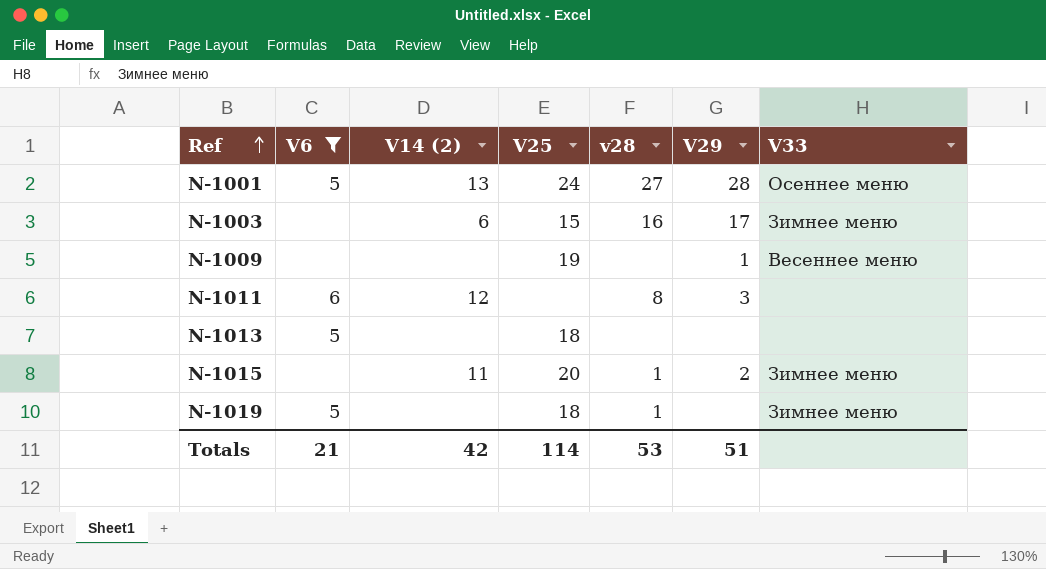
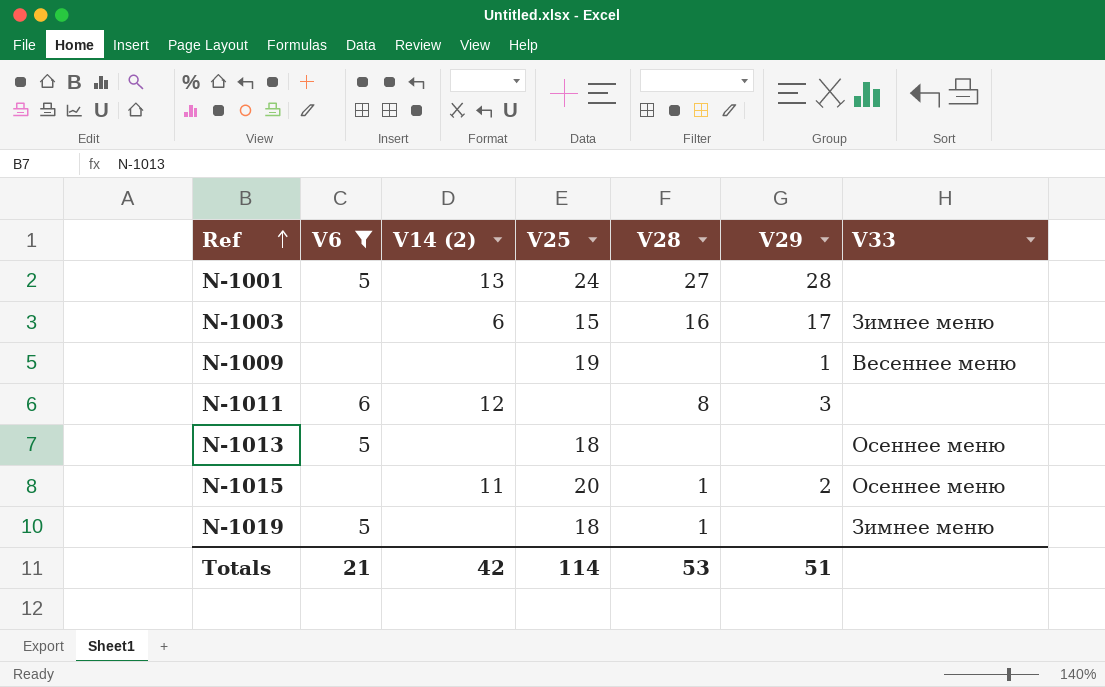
column name: v28 -> V28
N-1001 | V33: Осеннее меню -> none
N-1013 | V33: none -> Осеннее меню
N-1015 | V33: Зимнее меню -> Осеннее меню

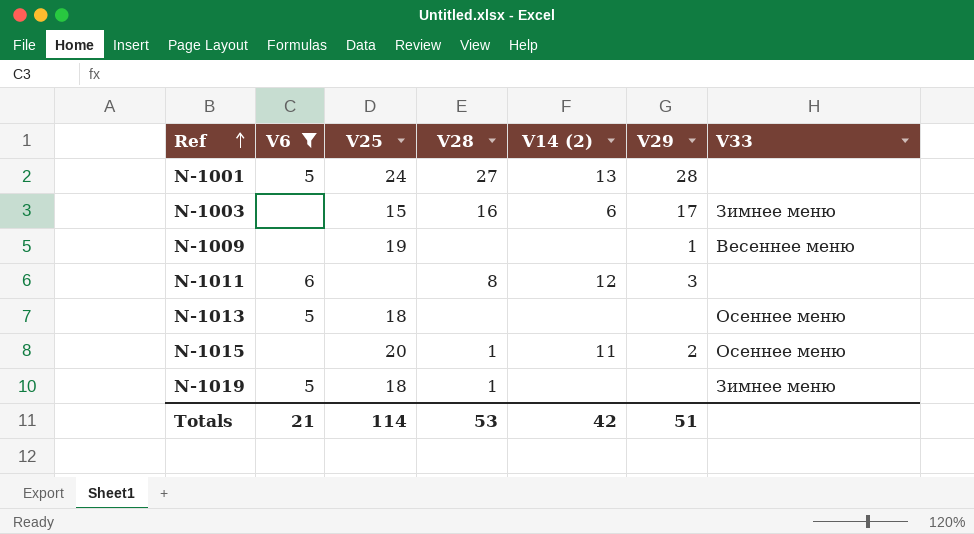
column V14 (2) | position: 3 -> 5

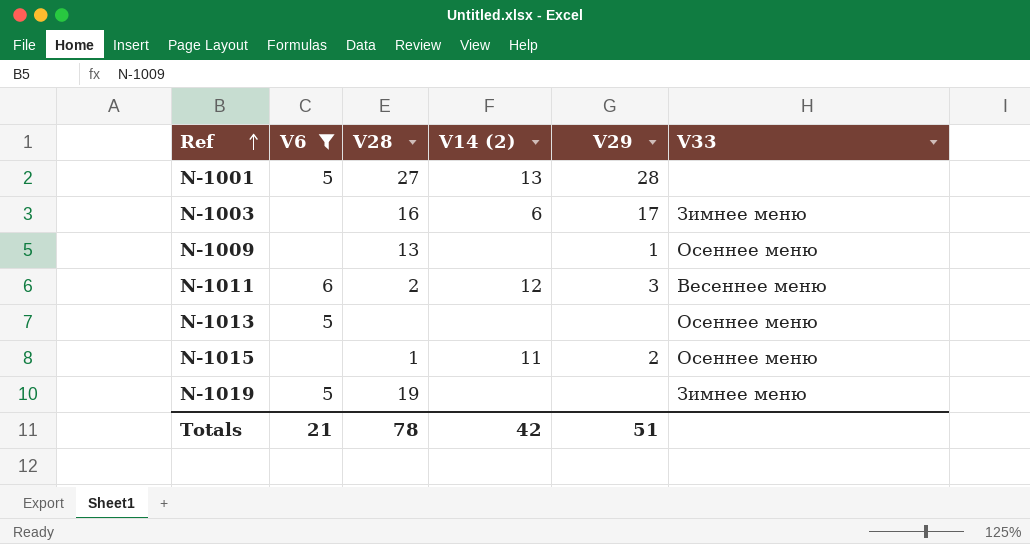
column V25 | position: 3 -> none
N-1009 | V28: none -> 13
N-1009 | V33: Весеннее меню -> Осеннее меню
N-1011 | V28: 8 -> 2
N-1011 | V33: none -> Весеннее меню
N-1019 | V28: 1 -> 19
Totals | V28: 53 -> 78

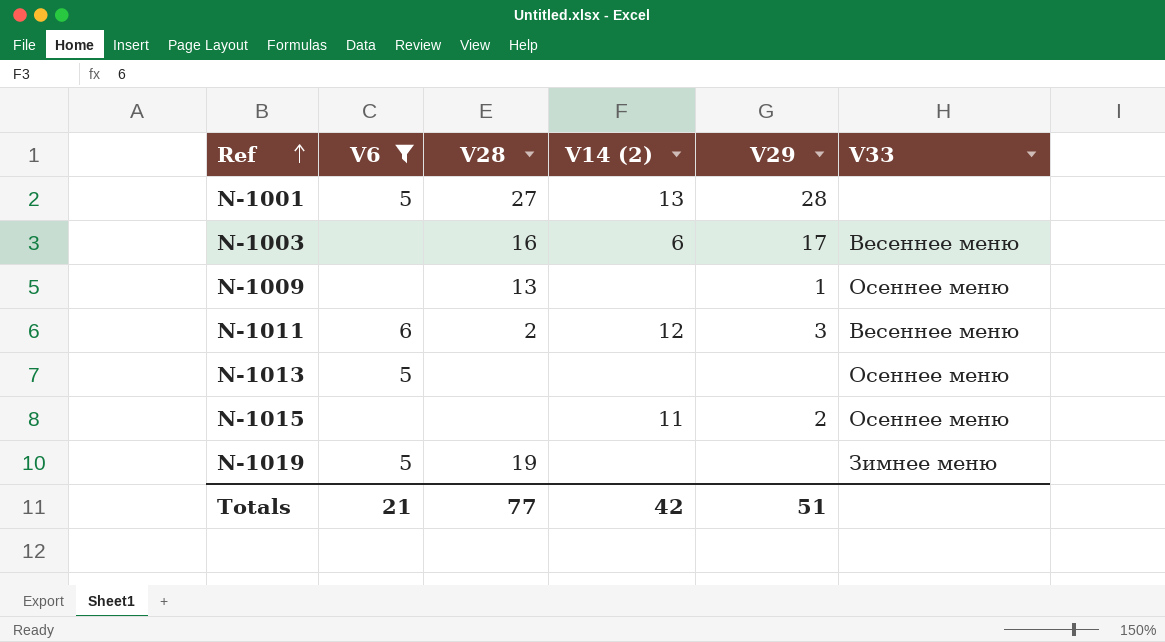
N-1003 | V33: Зимнее меню -> Весеннее меню
N-1015 | V28: 1 -> none
Totals | V28: 78 -> 77

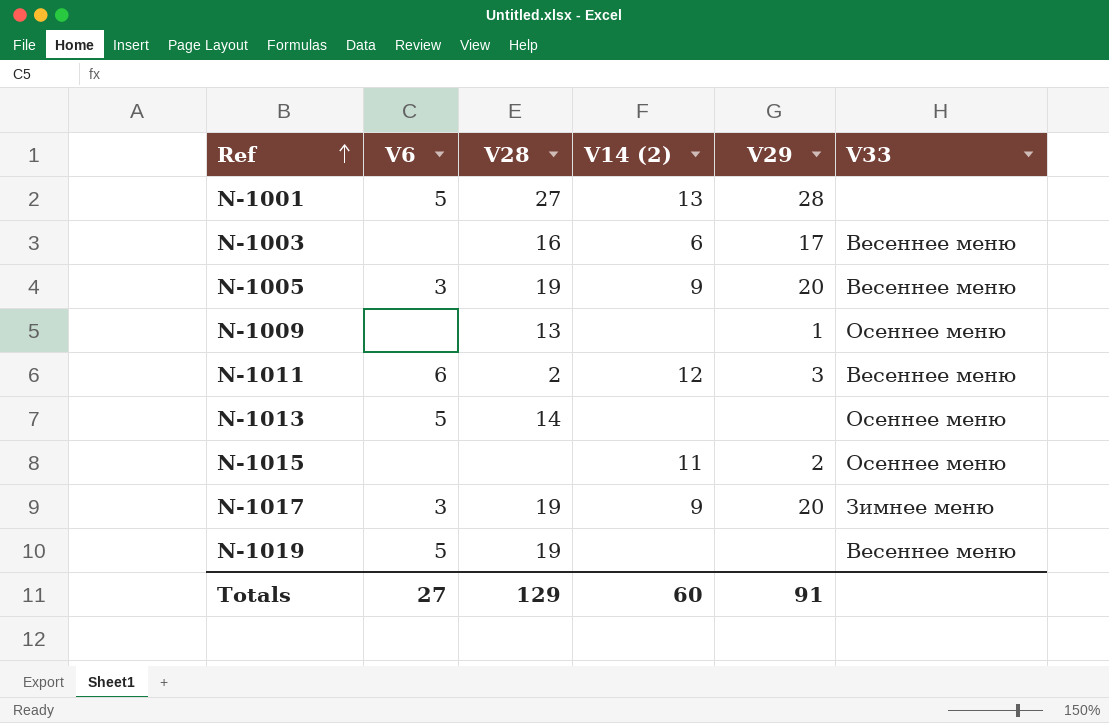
filter: V6 != 3 -> none
N-1013 | V28: none -> 14
N-1019 | V33: Зимнее меню -> Весеннее меню
Totals | V6: 21 -> 27
Totals | V28: 77 -> 129
Totals | V14 (2): 42 -> 60
Totals | V29: 51 -> 91

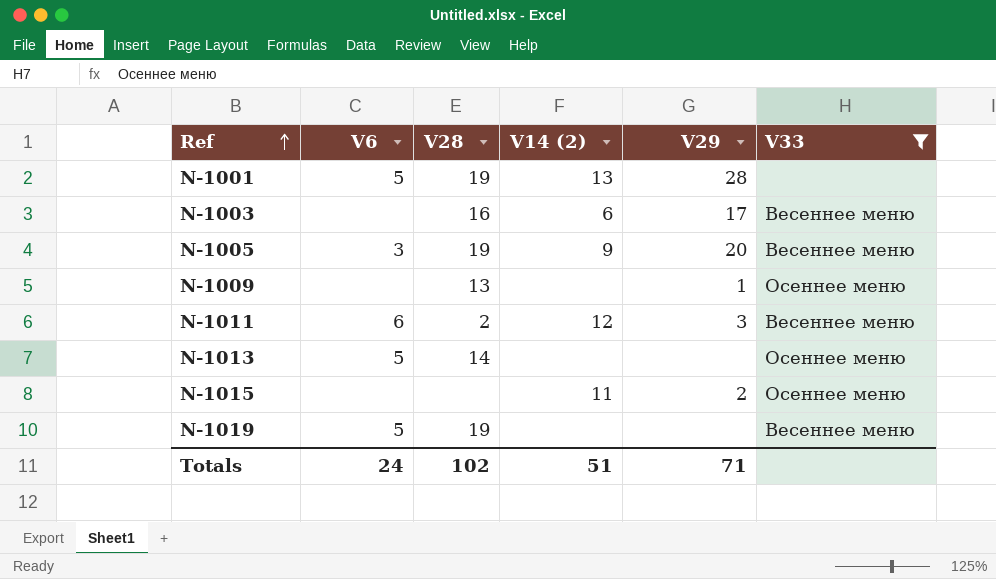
filter: none -> V33 != Зимнее меню
N-1001 | V28: 27 -> 19
Totals | V6: 27 -> 24
Totals | V28: 129 -> 102
Totals | V14 (2): 60 -> 51
Totals | V29: 91 -> 71

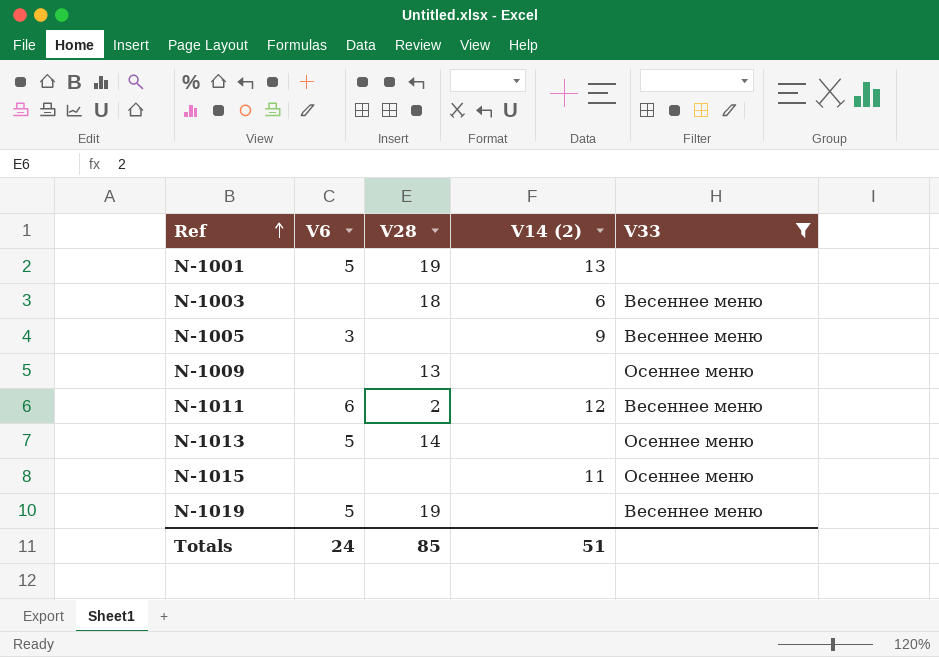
column V29 | position: 5 -> none
N-1003 | V28: 16 -> 18
N-1005 | V28: 19 -> none
Totals | V28: 102 -> 85

